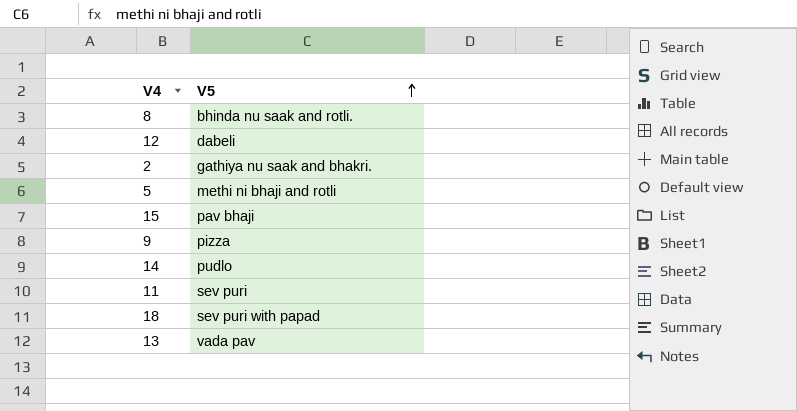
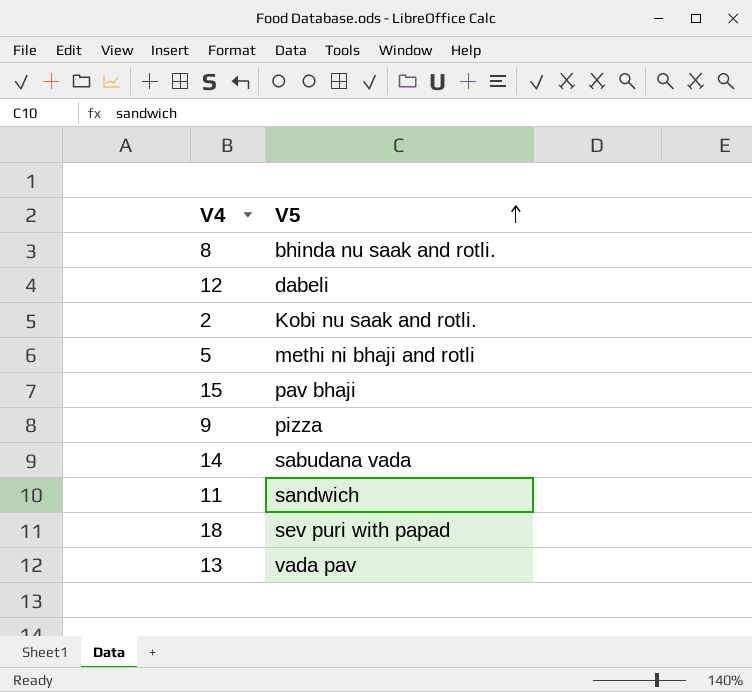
2 | V5: gathiya nu saak and bhakri. -> Kobi nu saak and rotli.
14 | V5: pudlo -> sabudana vada
11 | V5: sev puri -> sandwich

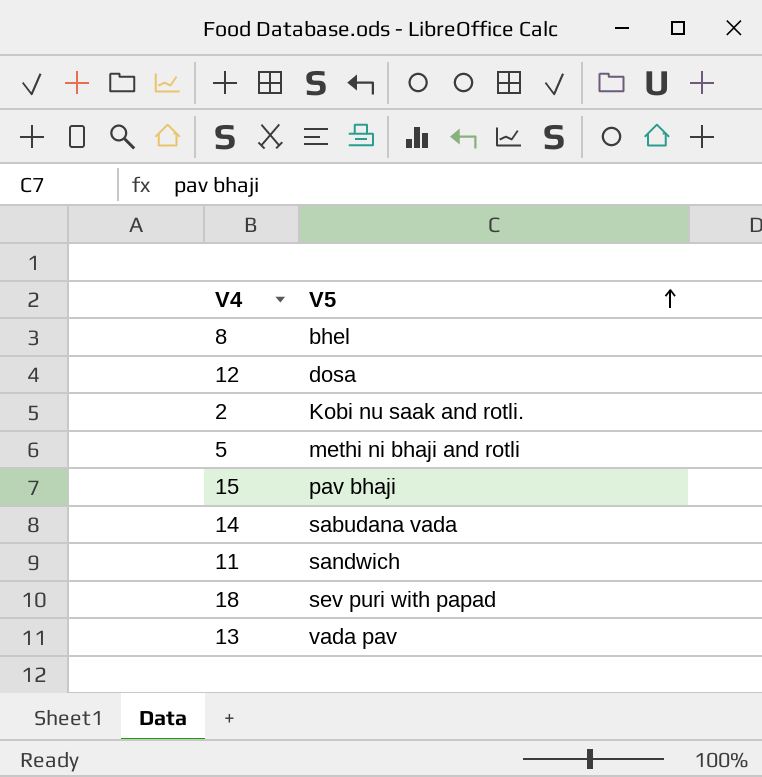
row 9: pizza -> none
8 | V5: bhinda nu saak and rotli. -> bhel
12 | V5: dabeli -> dosa

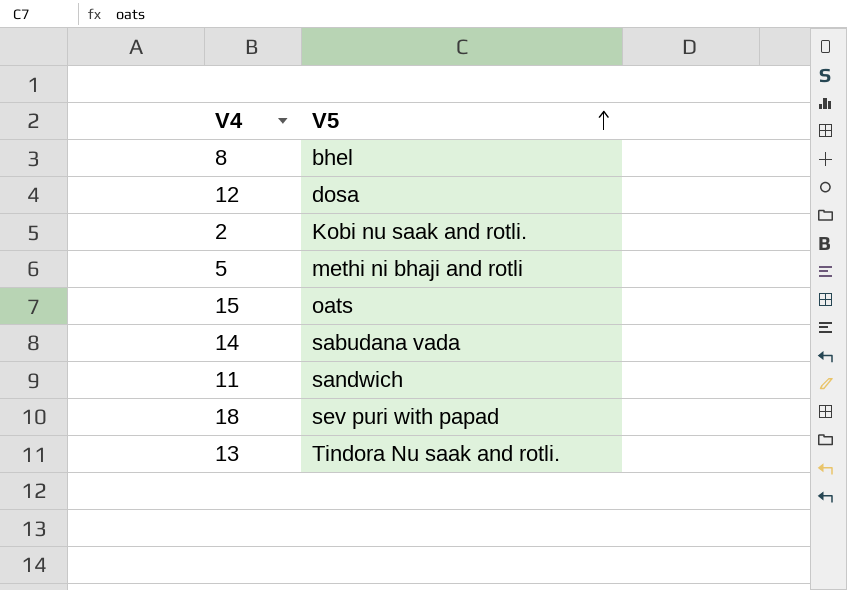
15 | V5: pav bhaji -> oats
13 | V5: vada pav -> Tindora Nu saak and rotli.

